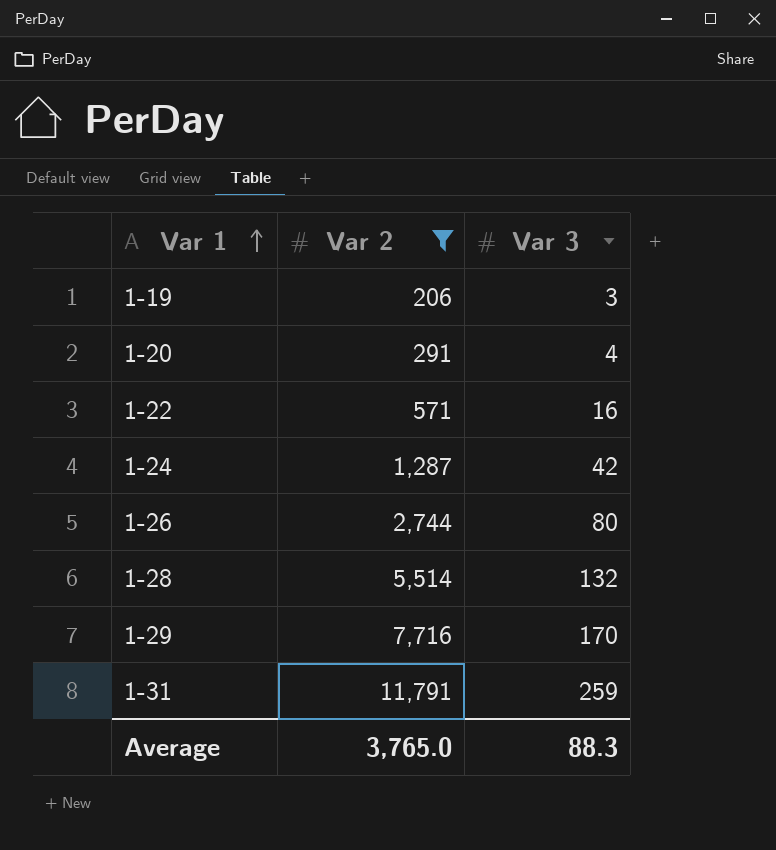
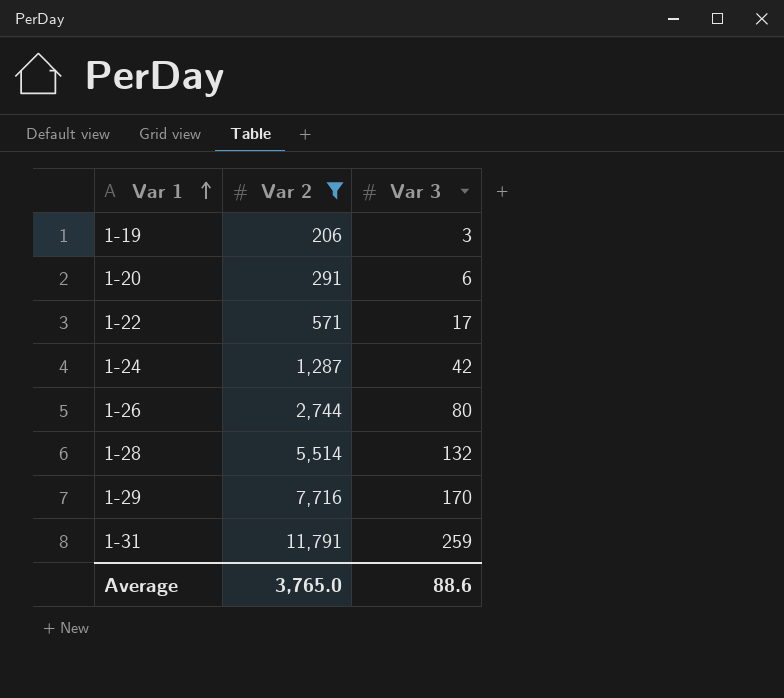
1-20 | Var 3: 4 -> 6
1-22 | Var 3: 16 -> 17
Average | Var 3: 88.3 -> 88.6

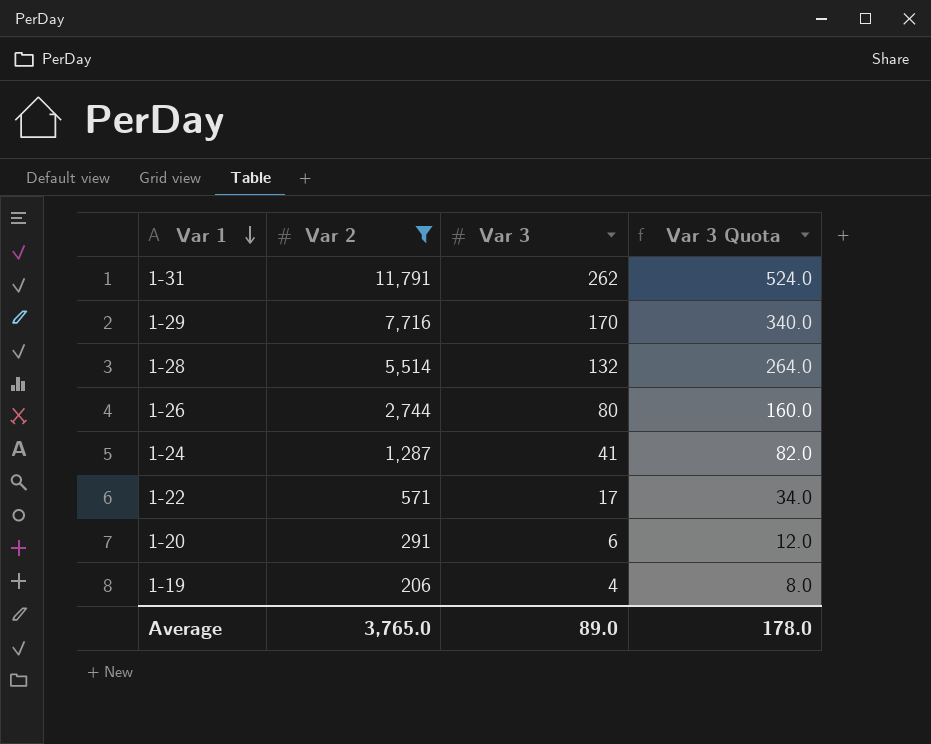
row order: Var 1 ascending -> Var 1 descending
column Var 3 Quota | formula: none -> [Var 3] * 2
1-31 | Var 3: 259 -> 262
1-24 | Var 3: 42 -> 41
1-19 | Var 3: 3 -> 4
Average | Var 3: 88.6 -> 89.0

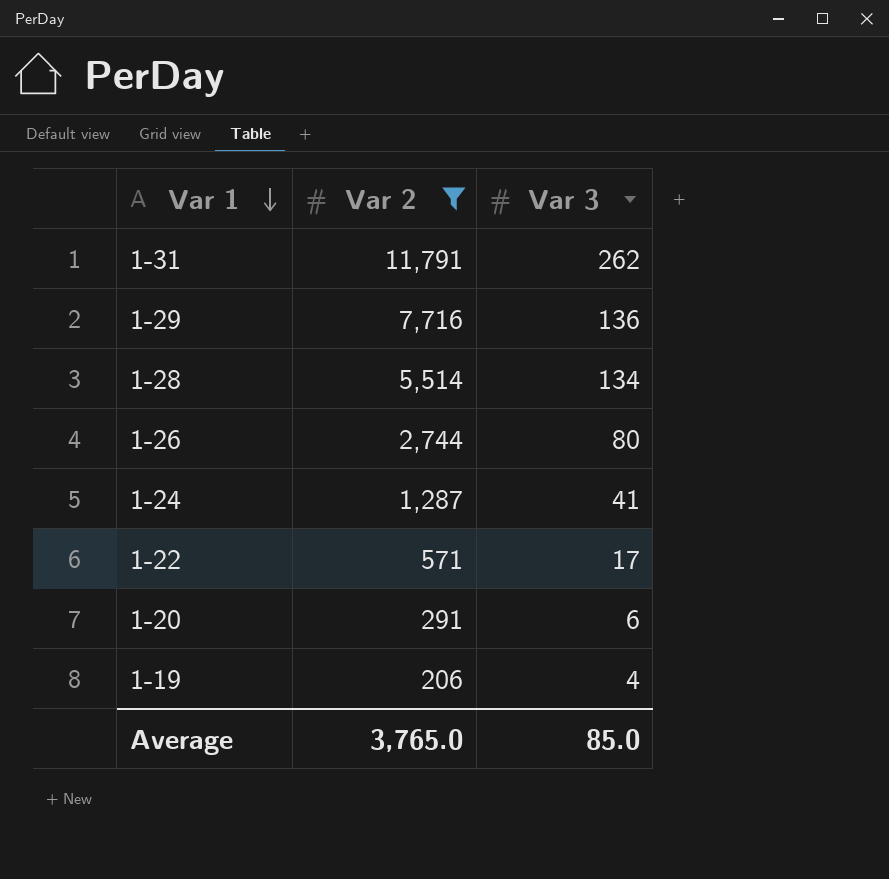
column Var 3 Quota | formula: [Var 3] * 2 -> none
1-29 | Var 3: 170 -> 136
1-28 | Var 3: 132 -> 134
Average | Var 3: 89.0 -> 85.0

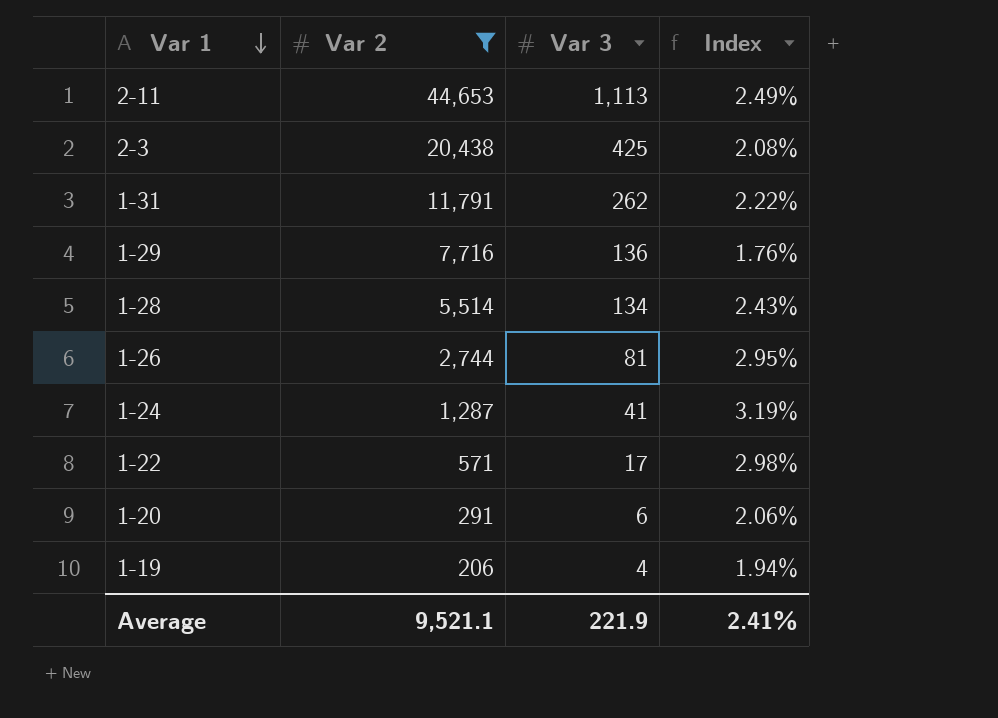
column Index | formula: none -> [Var 3] / [Var 2]
row 2-11: none -> 44,653 | 1,113 | 2.49%
row 2-3: none -> 20,438 | 425 | 2.08%
1-26 | Var 3: 80 -> 81
Average | Var 2: 3,765.0 -> 9,521.1
Average | Var 3: 85.0 -> 221.9

